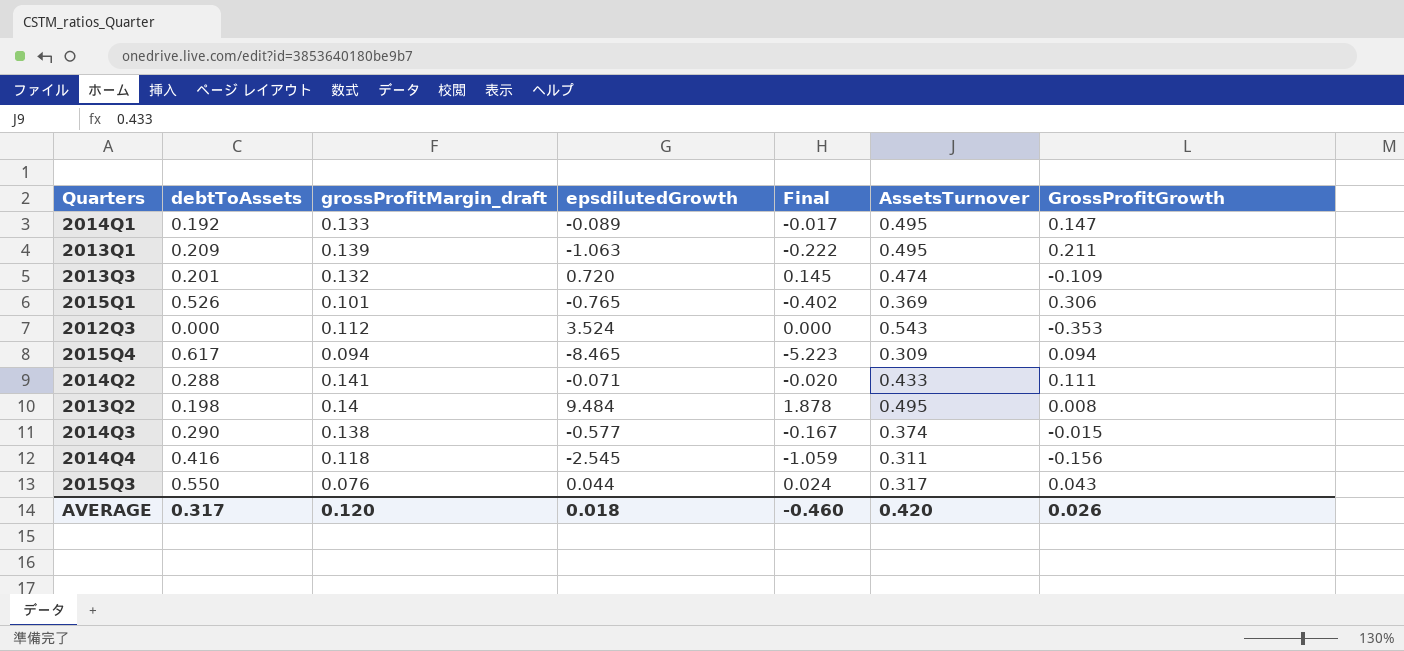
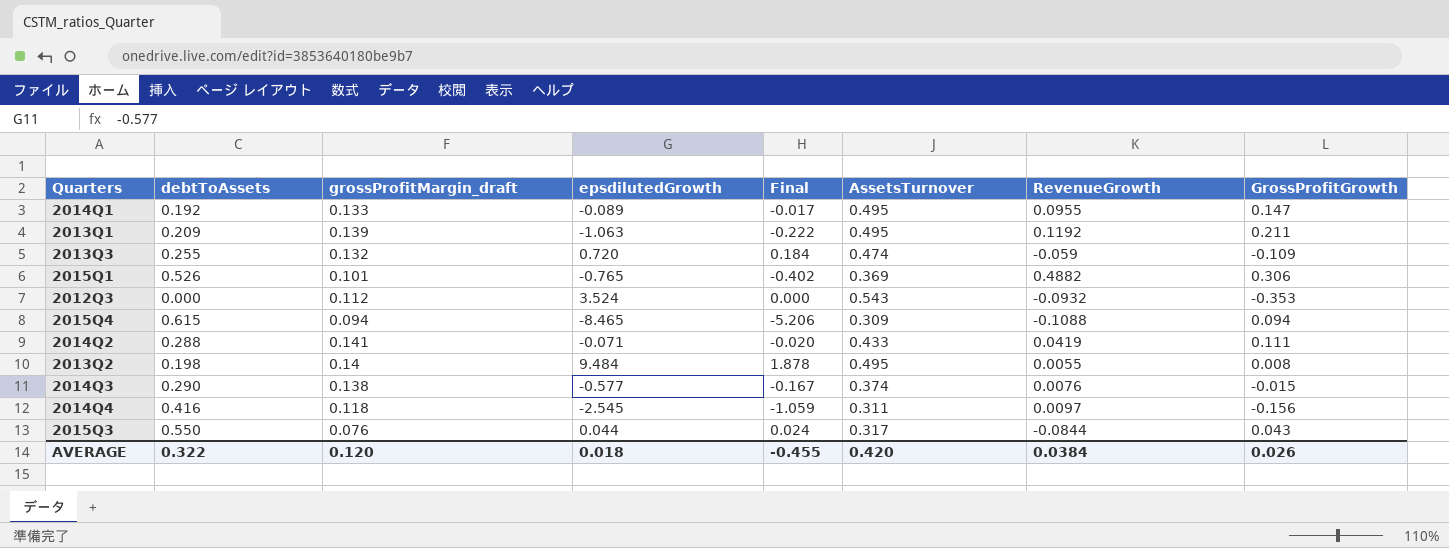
column RevenueGrowth | position: none -> 7
2013Q3 | debtToAssets: 0.201 -> 0.255
2013Q3 | Final: 0.145 -> 0.184
2015Q4 | debtToAssets: 0.617 -> 0.615
2015Q4 | Final: -5.223 -> -5.206
AVERAGE | debtToAssets: 0.317 -> 0.322
AVERAGE | Final: -0.460 -> -0.455

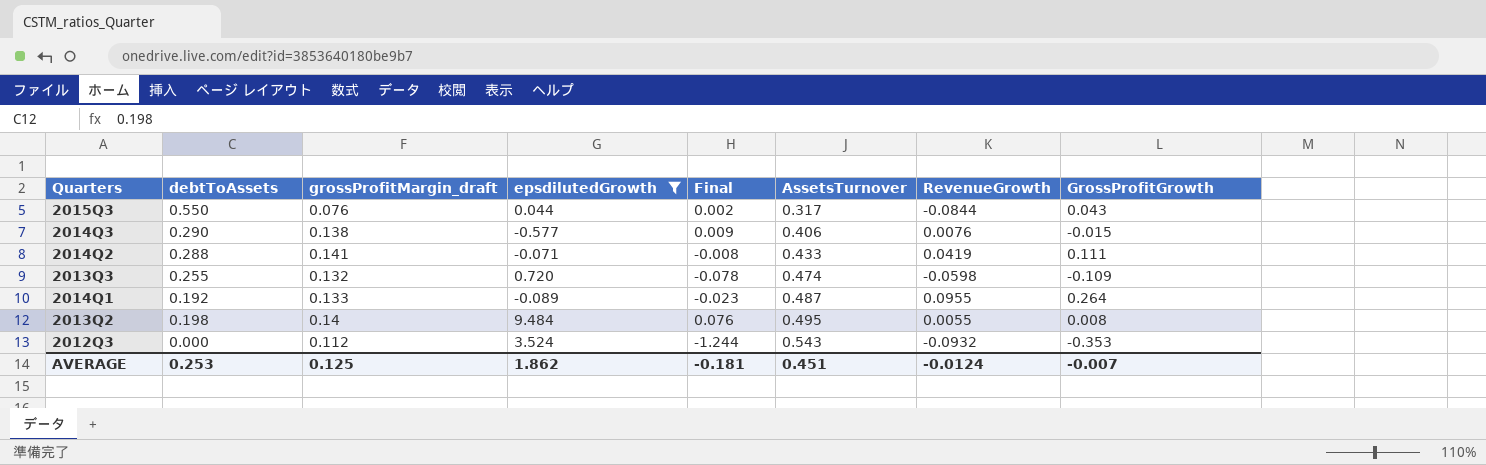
filter: none -> epsdilutedGrowth >= -0.577
row order: none -> AssetsTurnover ascending
column Final | formula: [debtToAssets] * [epsdilutedGrowth] -> [epsdilutedGrowth] * [GrossProfitGrowth]
2014Q3 | AssetsTurnover: 0.374 -> 0.406
2013Q3 | RevenueGrowth: -0.059 -> -0.0598
2014Q1 | AssetsTurnover: 0.495 -> 0.487
2014Q1 | GrossProfitGrowth: 0.147 -> 0.264
AVERAGE | debtToAssets: 0.322 -> 0.253
AVERAGE | grossProfitMargin_draft: 0.120 -> 0.125
AVERAGE | epsdilutedGrowth: 0.018 -> 1.862
AVERAGE | Final: -0.455 -> -0.181
AVERAGE | AssetsTurnover: 0.420 -> 0.451
AVERAGE | RevenueGrowth: 0.0384 -> -0.0124
AVERAGE | GrossProfitGrowth: 0.026 -> -0.007

